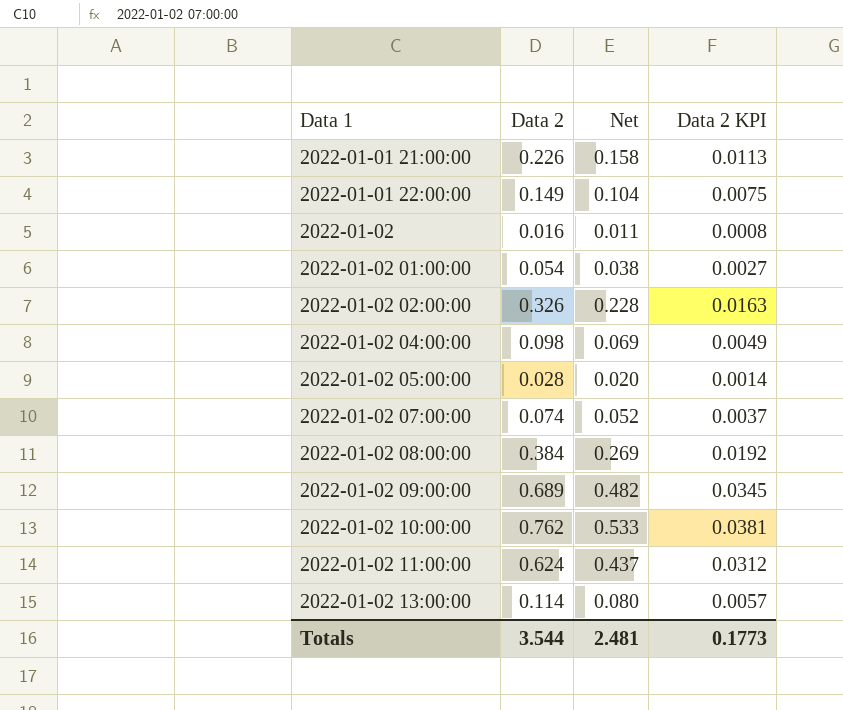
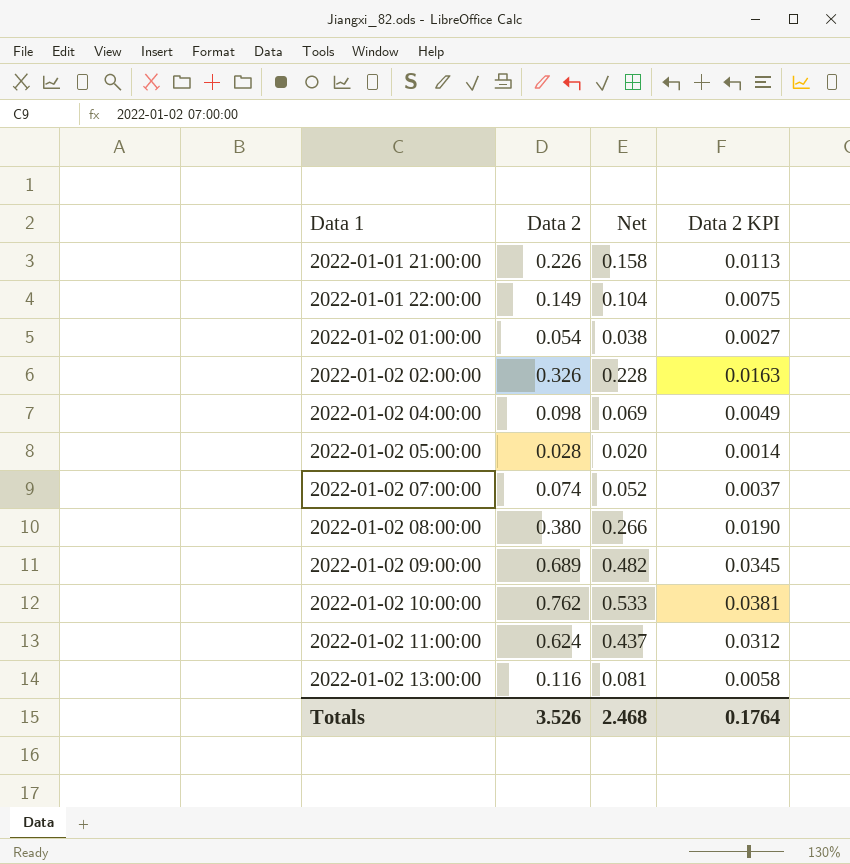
row 2022-01-02: 0.016 | 0.011 | 0.0008 -> none
2022-01-02 08:00:00 | Data 2: 0.384 -> 0.380
2022-01-02 08:00:00 | Net: 0.269 -> 0.266
2022-01-02 08:00:00 | Data 2 KPI: 0.0192 -> 0.0190
2022-01-02 13:00:00 | Data 2: 0.114 -> 0.116
2022-01-02 13:00:00 | Net: 0.080 -> 0.081
2022-01-02 13:00:00 | Data 2 KPI: 0.0057 -> 0.0058
Totals | Data 2: 3.544 -> 3.526
Totals | Net: 2.481 -> 2.468
Totals | Data 2 KPI: 0.1773 -> 0.1764

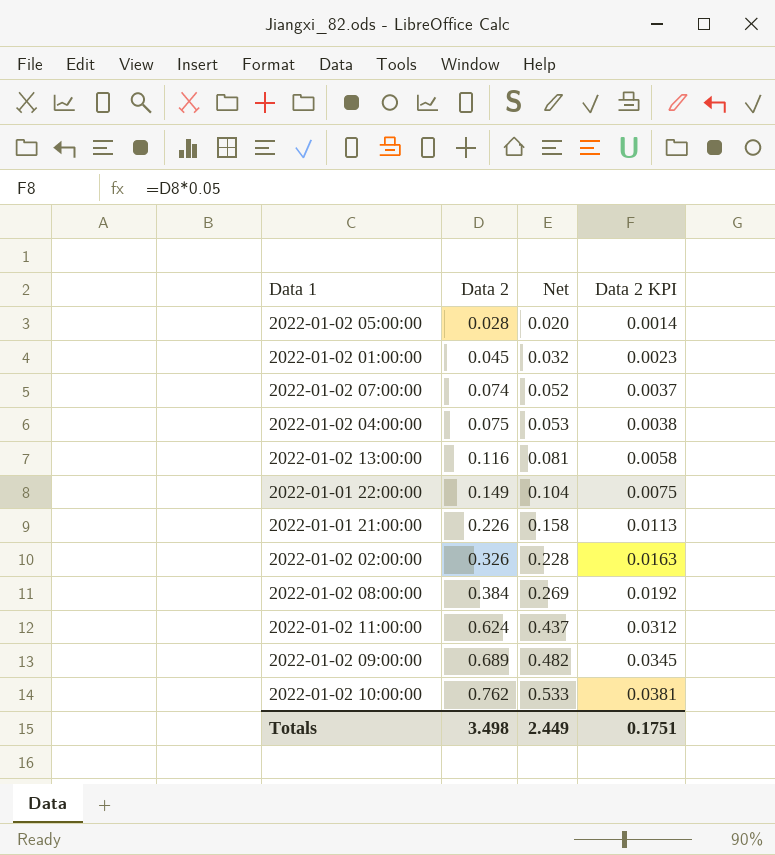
row order: Data 1 ascending -> Data 2 ascending
2022-01-02 01:00:00 | Data 2: 0.054 -> 0.045
2022-01-02 01:00:00 | Net: 0.038 -> 0.032
2022-01-02 01:00:00 | Data 2 KPI: 0.0027 -> 0.0023
2022-01-02 04:00:00 | Data 2: 0.098 -> 0.075
2022-01-02 04:00:00 | Net: 0.069 -> 0.053
2022-01-02 04:00:00 | Data 2 KPI: 0.0049 -> 0.0038
2022-01-02 08:00:00 | Data 2: 0.380 -> 0.384
2022-01-02 08:00:00 | Net: 0.266 -> 0.269
2022-01-02 08:00:00 | Data 2 KPI: 0.0190 -> 0.0192
Totals | Data 2: 3.526 -> 3.498
Totals | Net: 2.468 -> 2.449
Totals | Data 2 KPI: 0.1764 -> 0.1751

